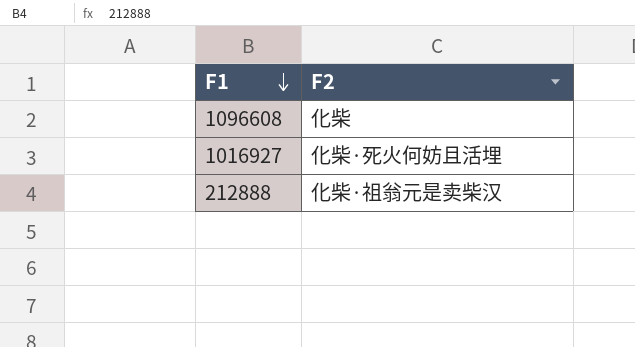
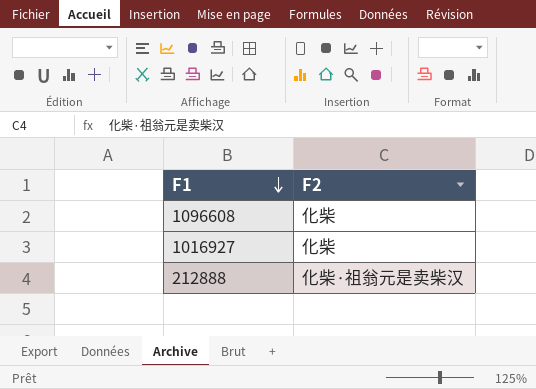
1016927 | F2: 化柴·死火何妨且活埋 -> 化柴

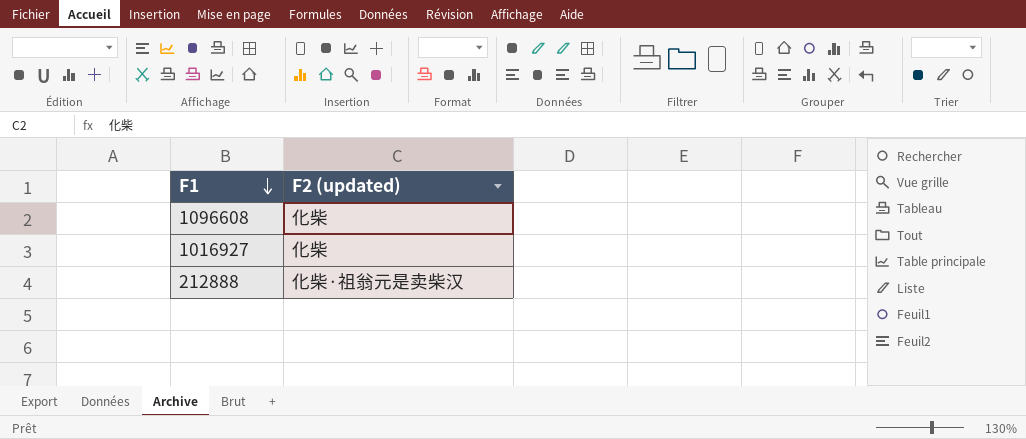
column name: F2 -> F2 (updated)

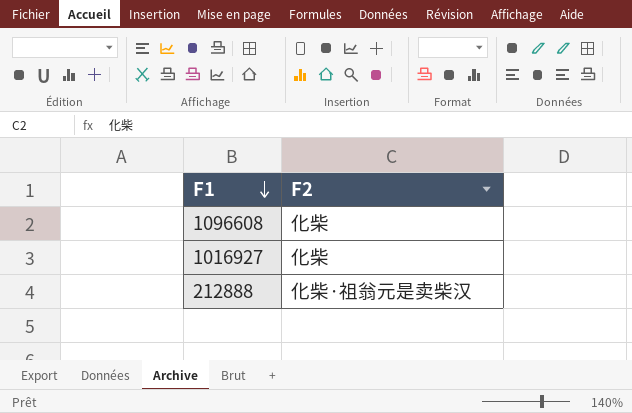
column name: F2 (updated) -> F2

